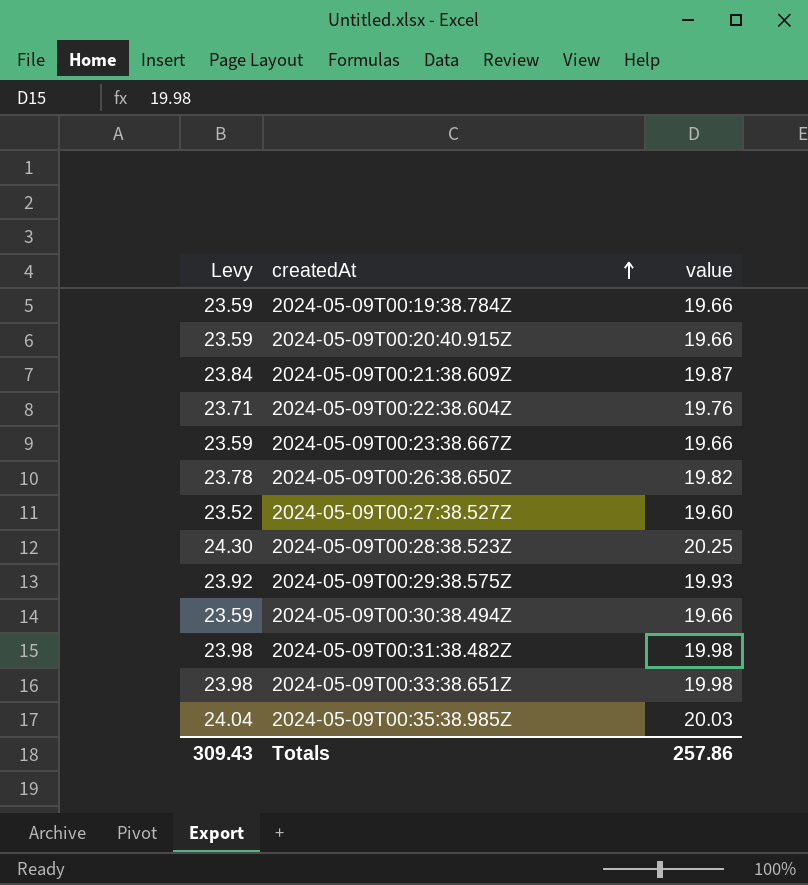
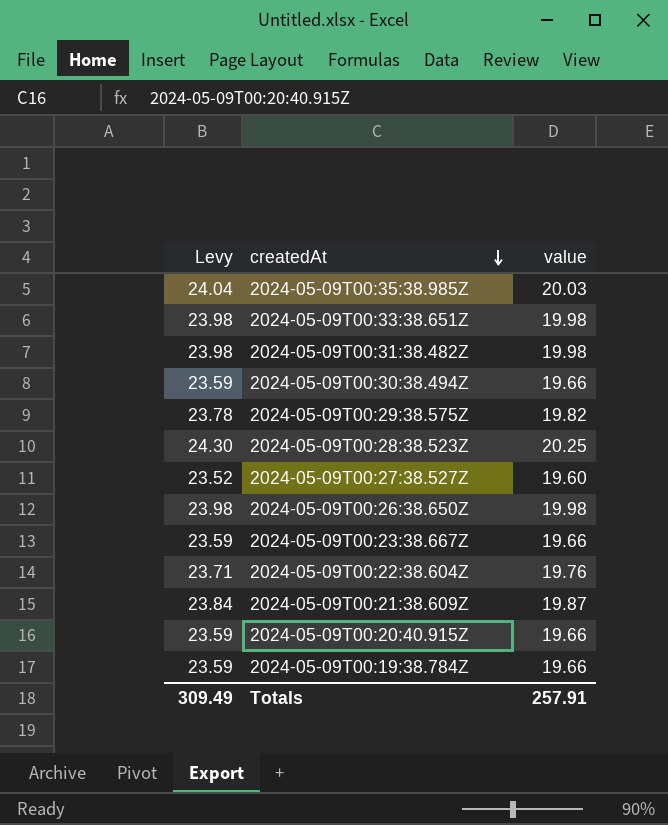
row order: createdAt ascending -> createdAt descending
2024-05-09T00:29:38.575Z | Levy: 23.92 -> 23.78
2024-05-09T00:29:38.575Z | value: 19.93 -> 19.82
2024-05-09T00:26:38.650Z | Levy: 23.78 -> 23.98
2024-05-09T00:26:38.650Z | value: 19.82 -> 19.98
Totals | Levy: 309.43 -> 309.49
Totals | value: 257.86 -> 257.91

